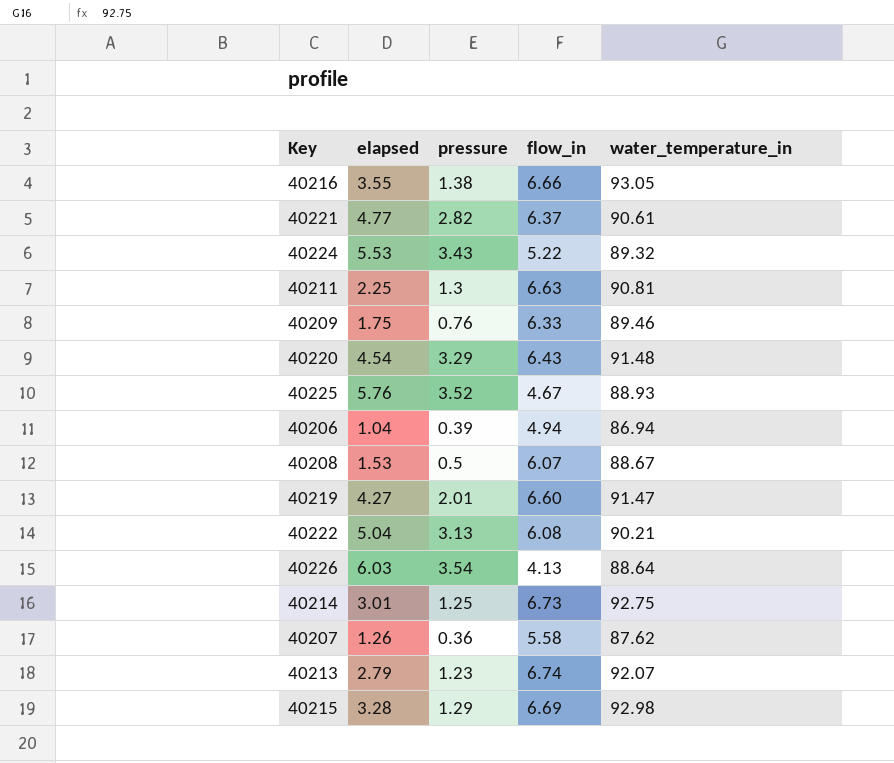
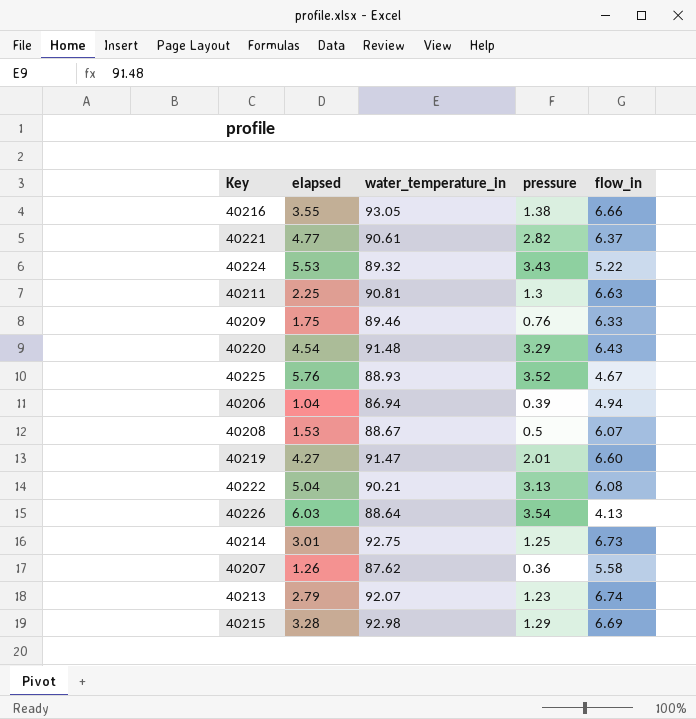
column water_temperature_in | position: 5 -> 3

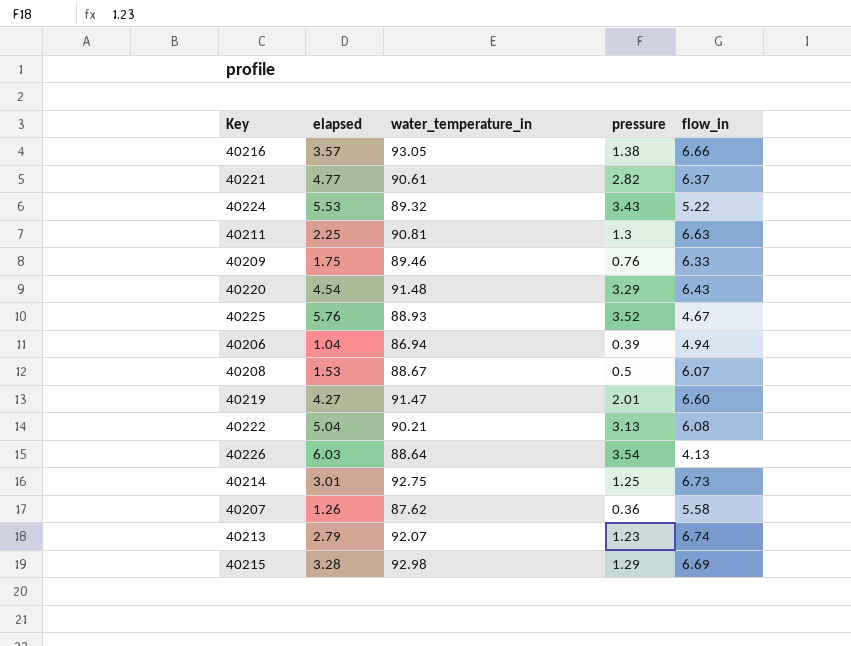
40216 | elapsed: 3.55 -> 3.57

